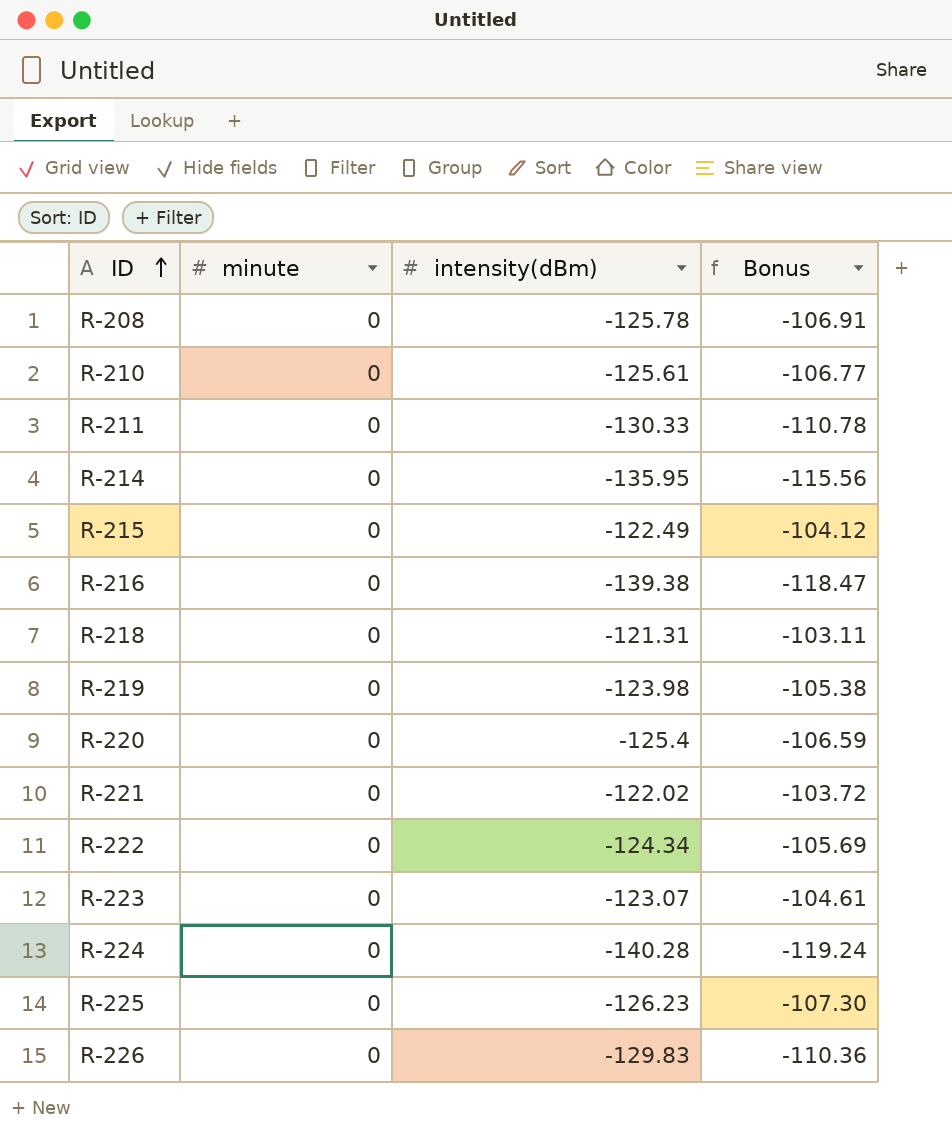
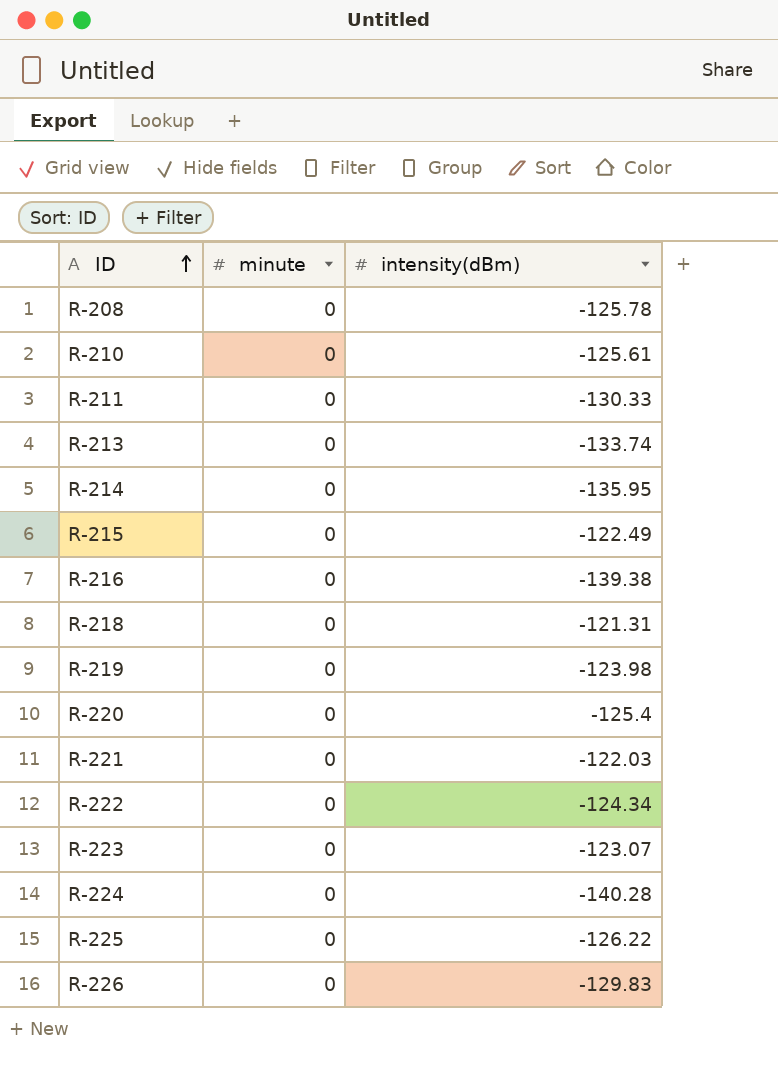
column Bonus | formula: [intensity(dBm)] * 0.85 -> none
row R-213: none -> 0 | -133.74
R-221 | intensity(dBm): -122.02 -> -122.03
R-225 | intensity(dBm): -126.23 -> -126.22

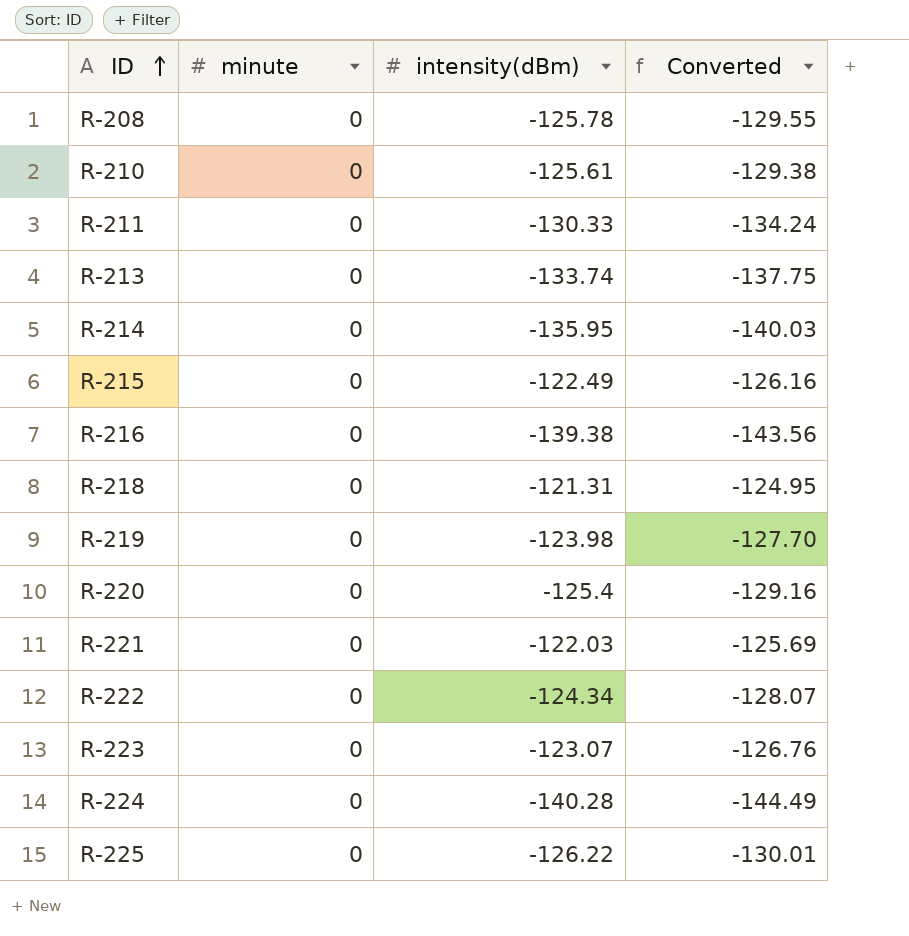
column Converted | formula: none -> [intensity(dBm)] * 1.03
row R-226: 0 | -129.83 -> none

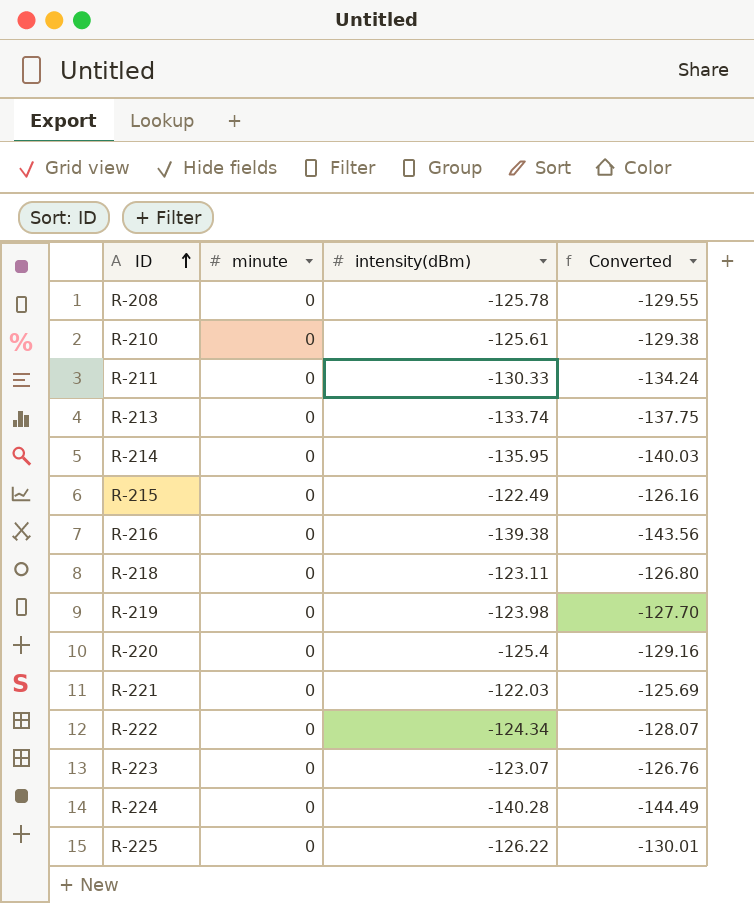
R-218 | intensity(dBm): -121.31 -> -123.11
R-218 | Converted: -124.95 -> -126.80

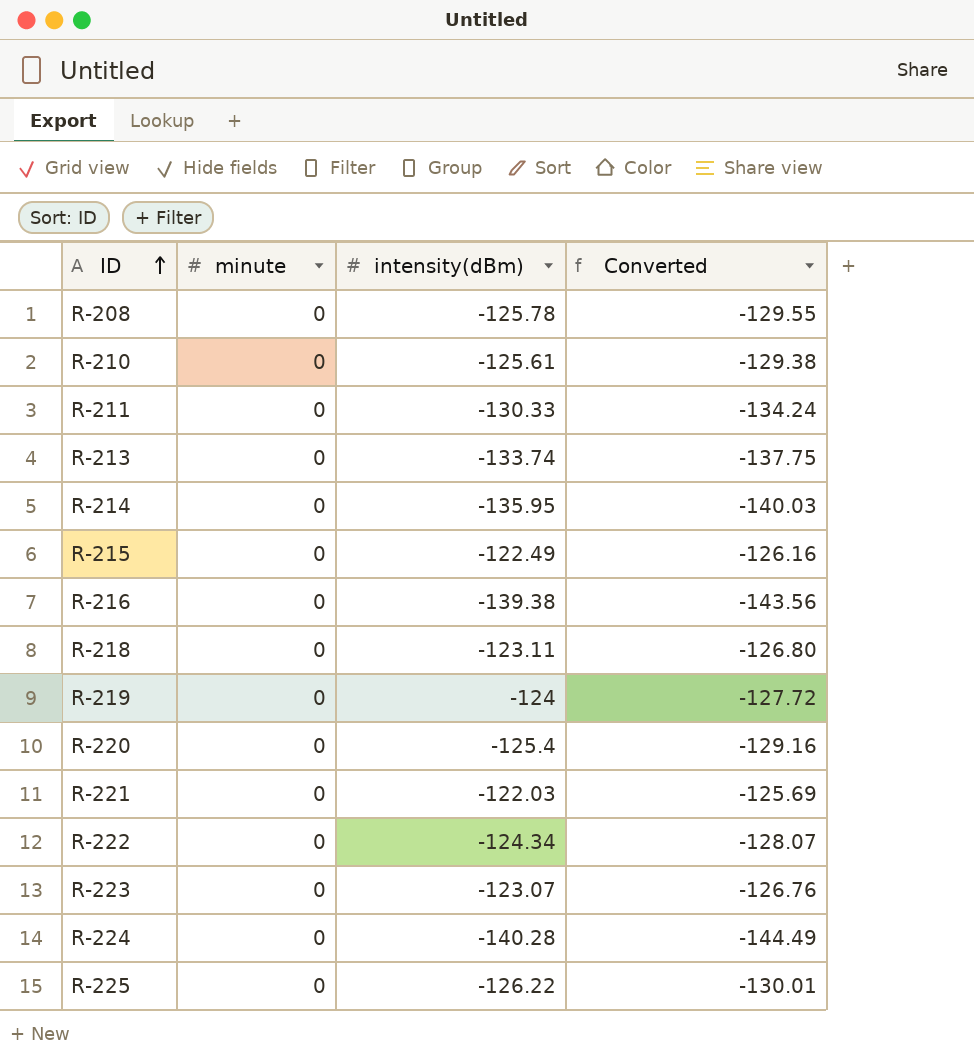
R-219 | intensity(dBm): -123.98 -> -124
R-219 | Converted: -127.70 -> -127.72

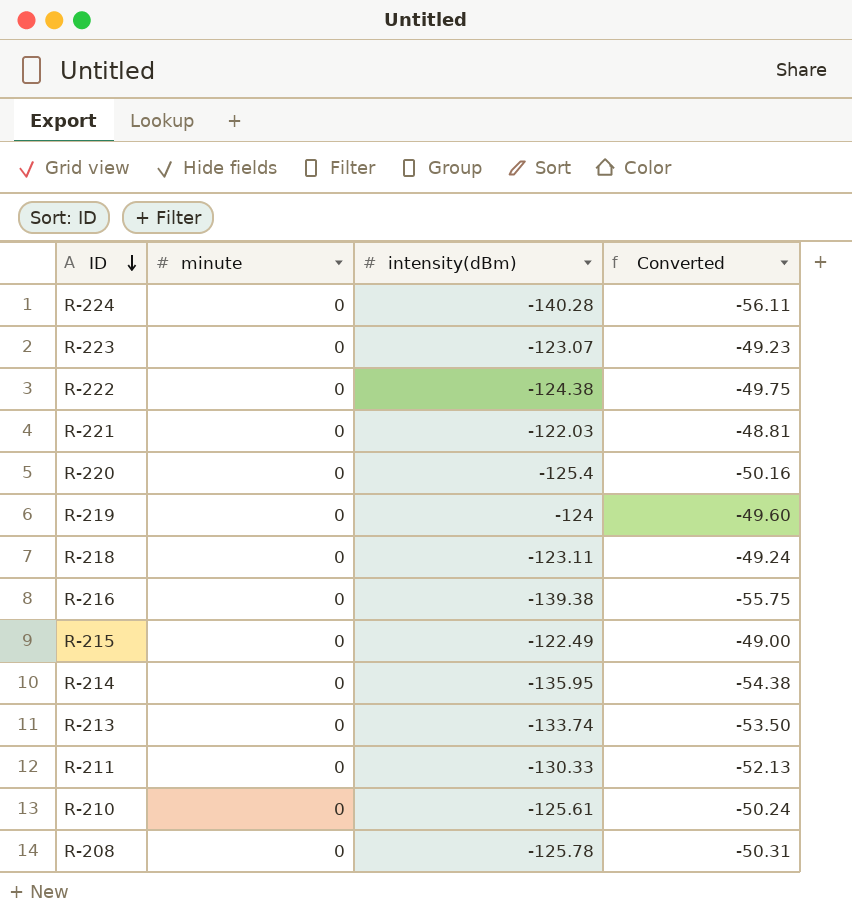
row order: ID ascending -> ID descending
column Converted | formula: [intensity(dBm)] * 1.03 -> [intensity(dBm)] * 0.4
row R-225: 0 | -126.22 | -130.01 -> none
R-222 | intensity(dBm): -124.34 -> -124.38

